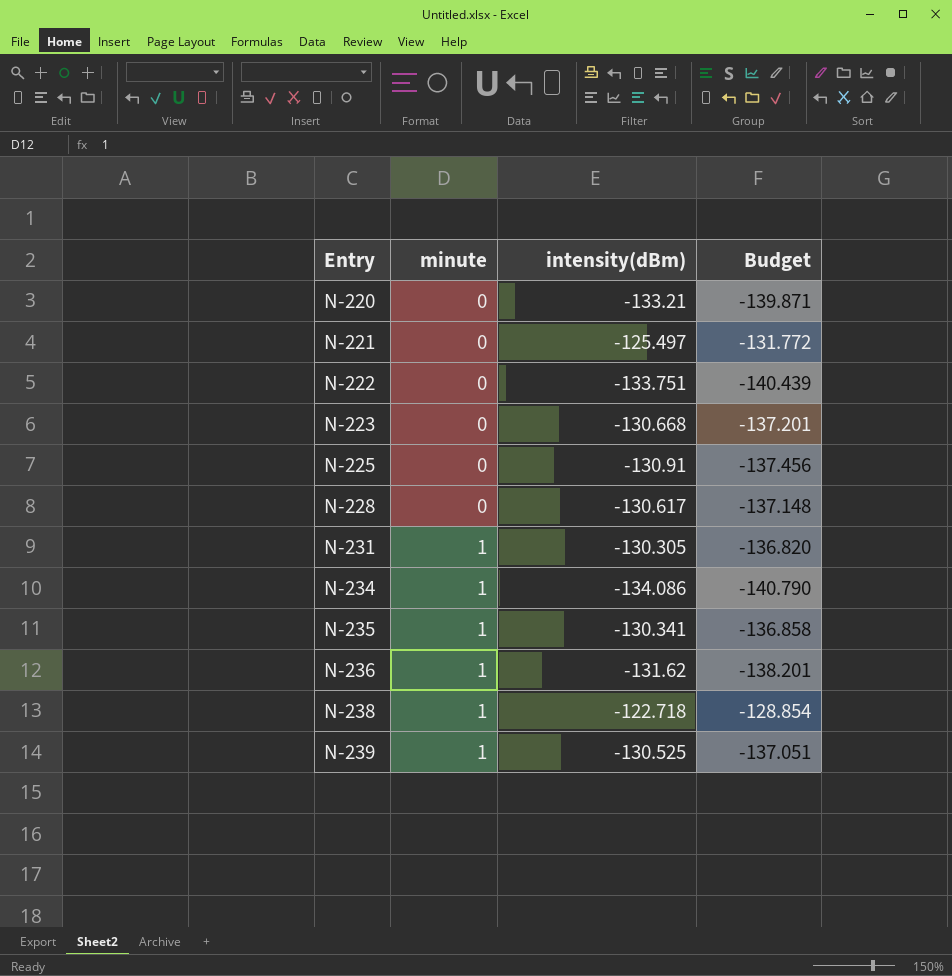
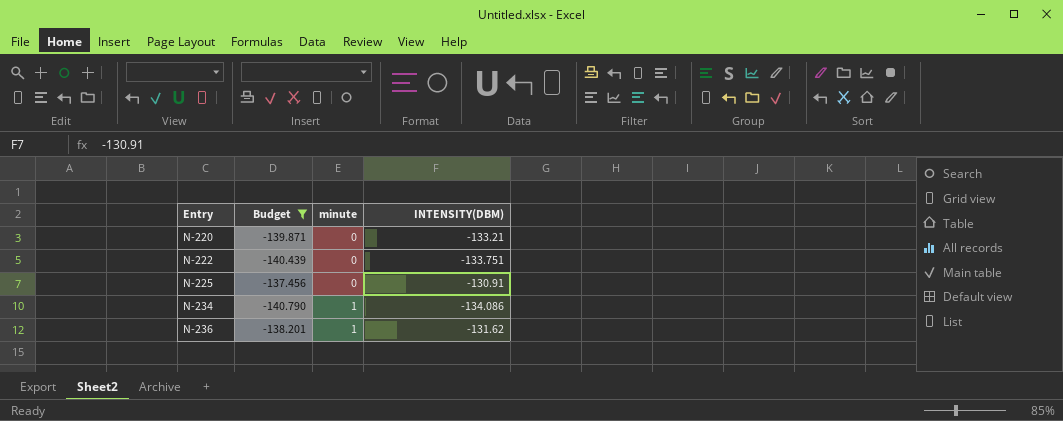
filter: none -> Budget <= -137.456
column Budget | position: 4 -> 2
column name: intensity(dBm) -> INTENSITY(DBM)

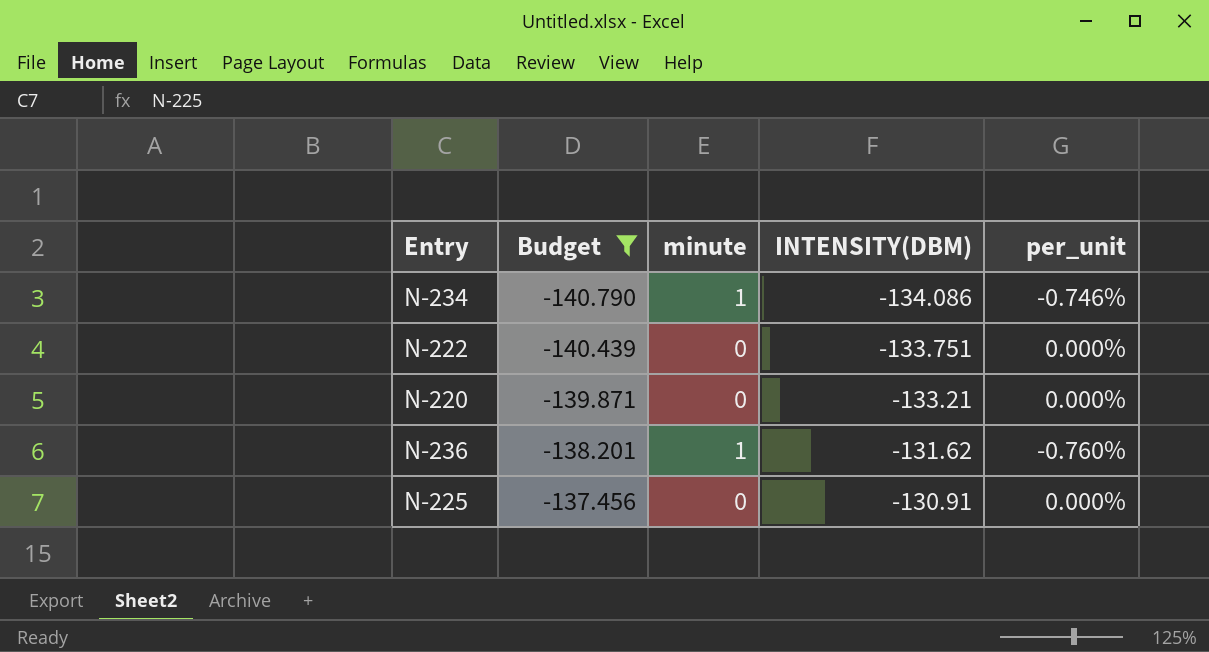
row order: Entry ascending -> Budget ascending
column per_unit | formula: none -> [minute] / [INTENSITY(DBM)]

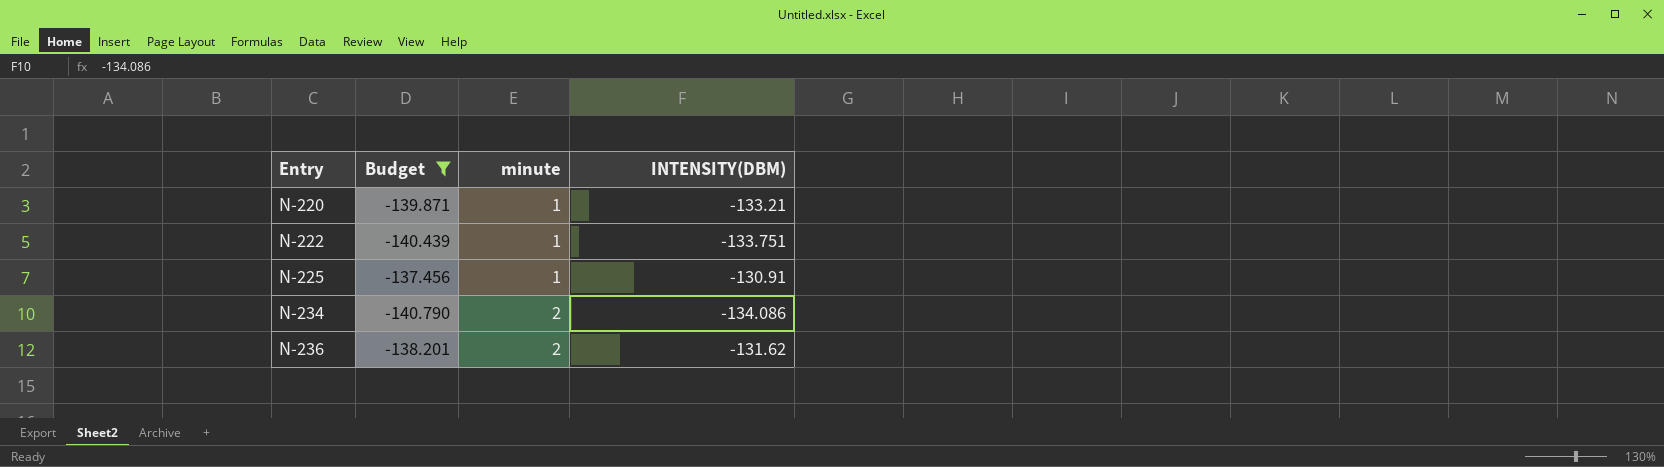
row order: Budget ascending -> Entry ascending
column per_unit | formula: [minute] / [INTENSITY(DBM)] -> none
N-220 | minute: 0 -> 1
N-222 | minute: 0 -> 1
N-225 | minute: 0 -> 1
N-234 | minute: 1 -> 2
N-236 | minute: 1 -> 2

